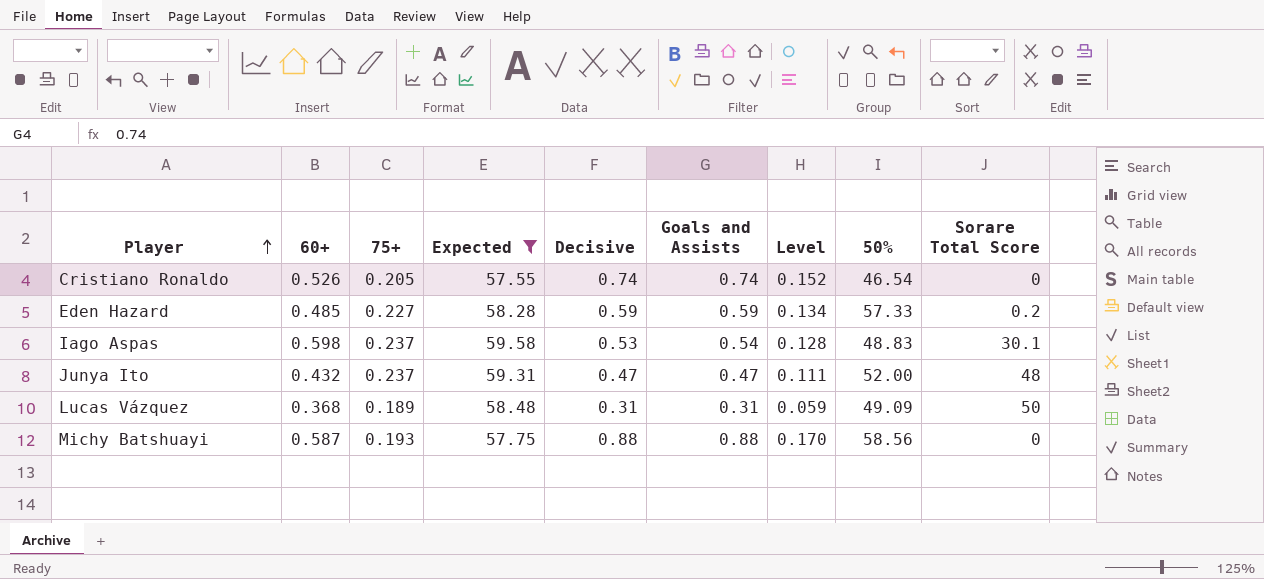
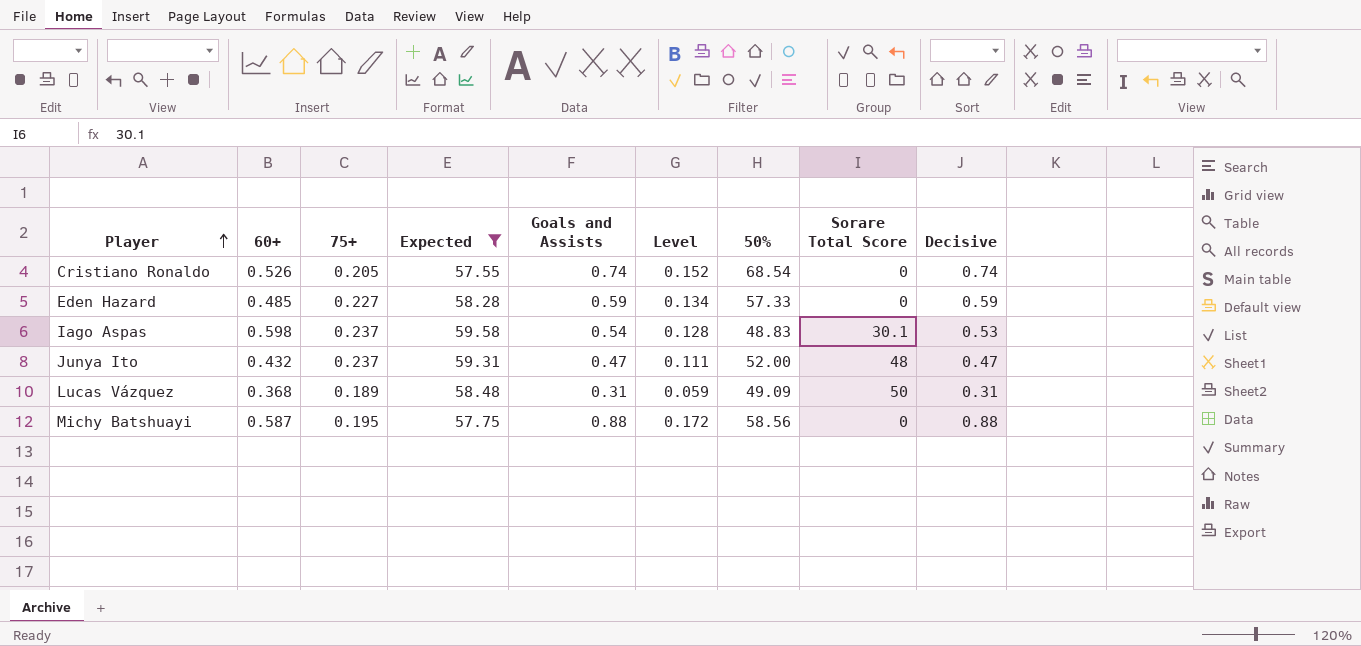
column Decisive | position: 5 -> 9
Cristiano Ronaldo | 50%: 46.54 -> 68.54
Eden Hazard | Sorare Total Score: 0.2 -> 0
Michy Batshuayi | 75+: 0.193 -> 0.195
Michy Batshuayi | Level: 0.170 -> 0.172

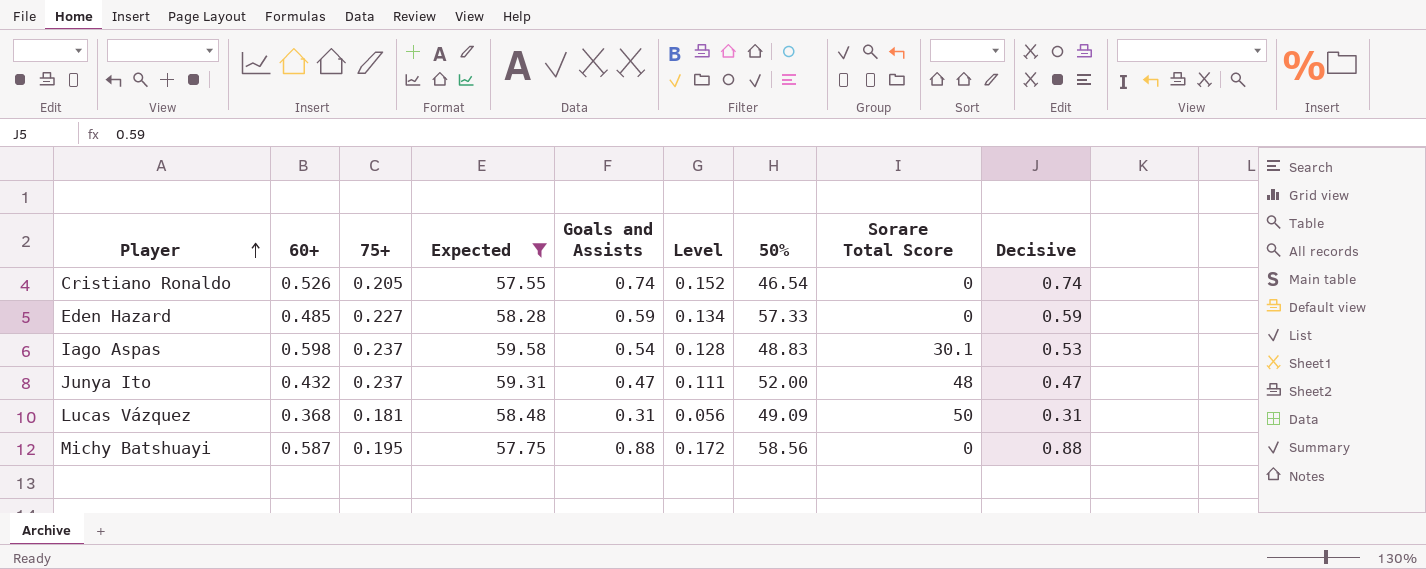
Cristiano Ronaldo | 50%: 68.54 -> 46.54
Lucas Vázquez | 75+: 0.189 -> 0.181
Lucas Vázquez | Level: 0.059 -> 0.056

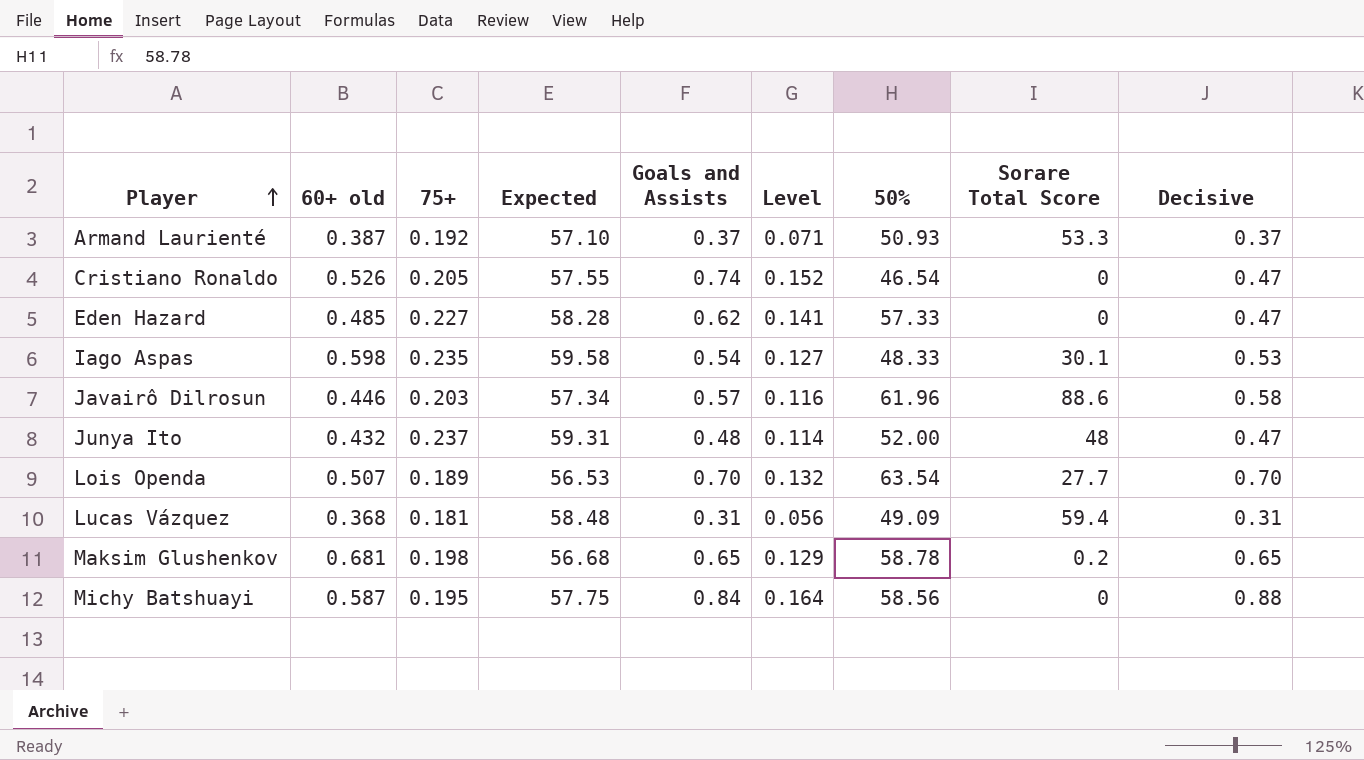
filter: Expected >= 57.55 -> none
column name: 60+ -> 60+ old
Cristiano Ronaldo | Decisive: 0.74 -> 0.47
Eden Hazard | Goals and Assists: 0.59 -> 0.62
Eden Hazard | Level: 0.134 -> 0.141
Eden Hazard | Decisive: 0.59 -> 0.47
Iago Aspas | 75+: 0.237 -> 0.235
Iago Aspas | Level: 0.128 -> 0.127
Iago Aspas | 50%: 48.83 -> 48.33
Junya Ito | Goals and Assists: 0.47 -> 0.48
Junya Ito | Level: 0.111 -> 0.114
Lucas Vázquez | Sorare Total Score: 50 -> 59.4
Michy Batshuayi | Goals and Assists: 0.88 -> 0.84
Michy Batshuayi | Level: 0.172 -> 0.164

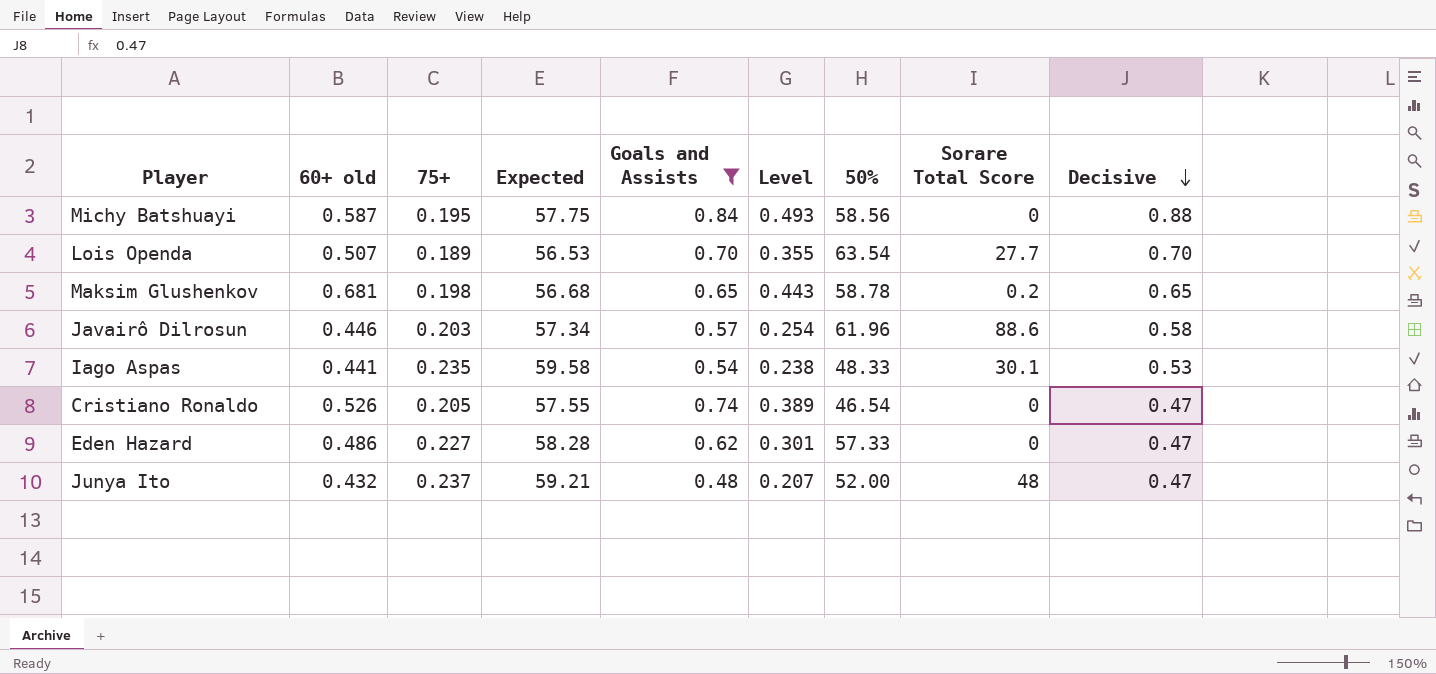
filter: none -> Goals and Assists >= 0.48
row order: Player ascending -> Decisive descending
column Level | formula: [75+] * [Goals and Assists] -> [60+ old] * [Goals and Assists]
Iago Aspas | 60+ old: 0.598 -> 0.441
Eden Hazard | 60+ old: 0.485 -> 0.486
Junya Ito | Expected: 59.31 -> 59.21

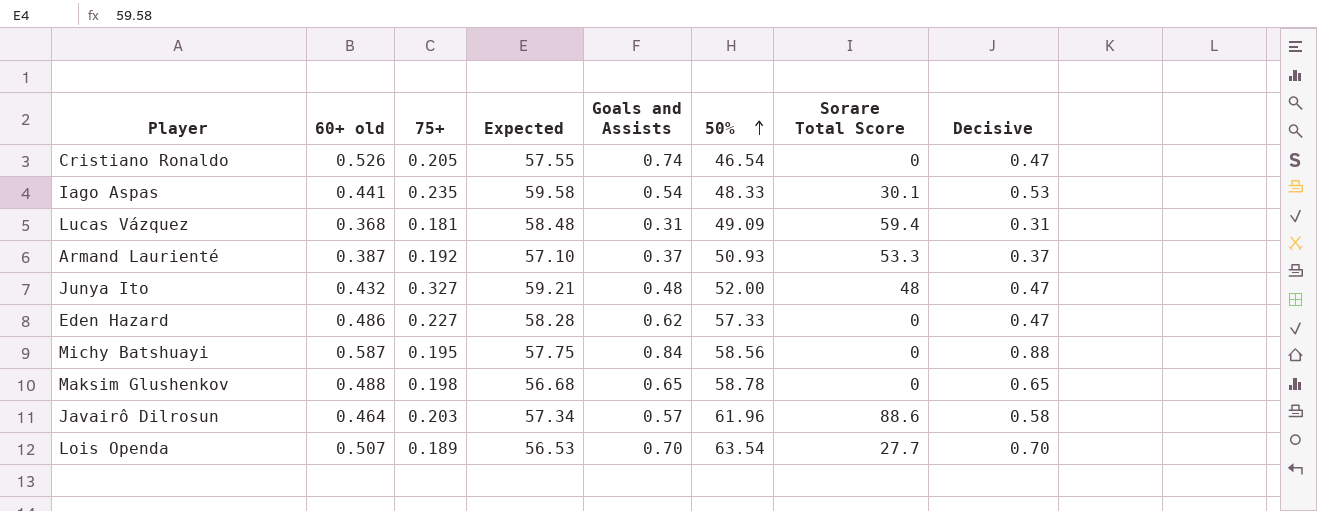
filter: Goals and Assists >= 0.48 -> none
row order: Decisive descending -> 50% ascending
column Level | formula: [60+ old] * [Goals and Assists] -> none
Junya Ito | 75+: 0.237 -> 0.327
Maksim Glushenkov | 60+ old: 0.681 -> 0.488
Maksim Glushenkov | Sorare Total Score: 0.2 -> 0
Javairô Dilrosun | 60+ old: 0.446 -> 0.464

